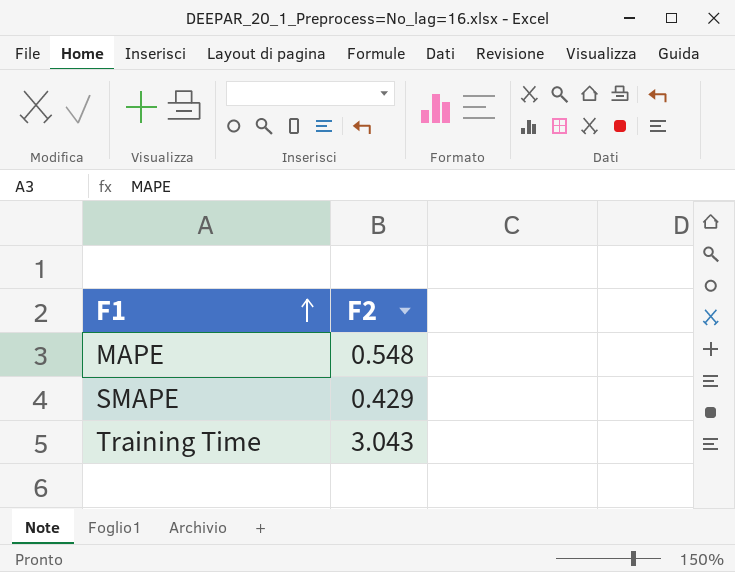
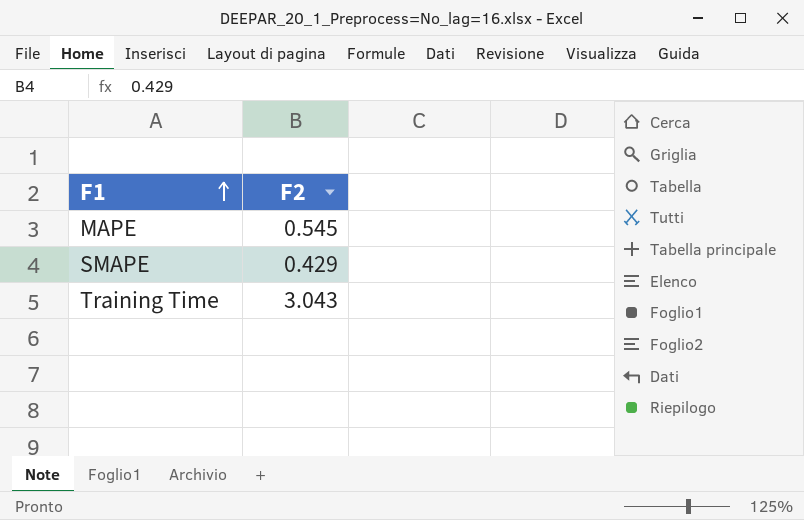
MAPE | F2: 0.548 -> 0.545

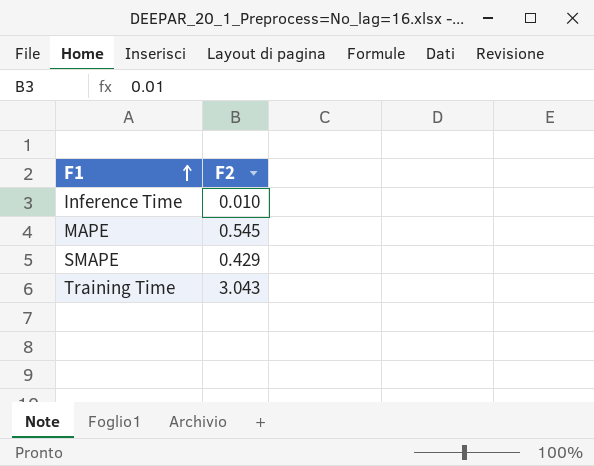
row Inference Time: none -> 0.010

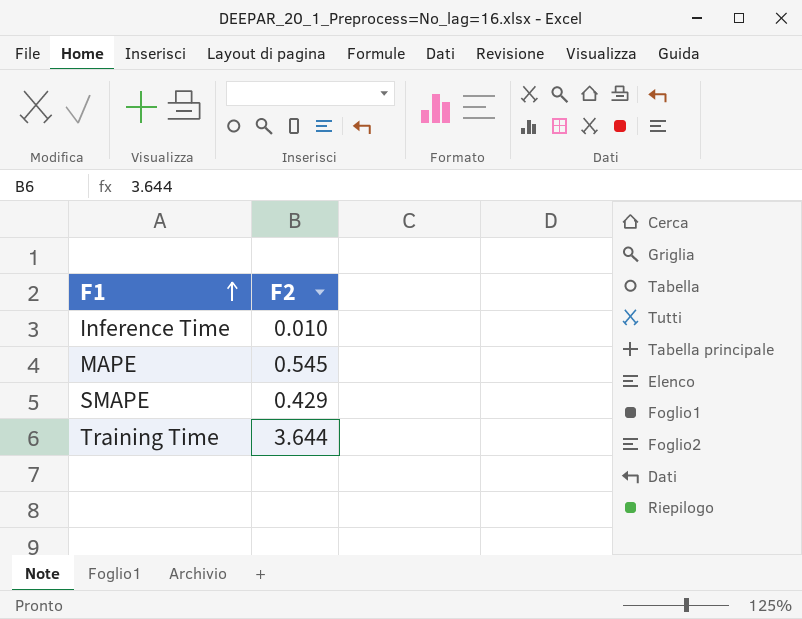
Training Time | F2: 3.043 -> 3.644

